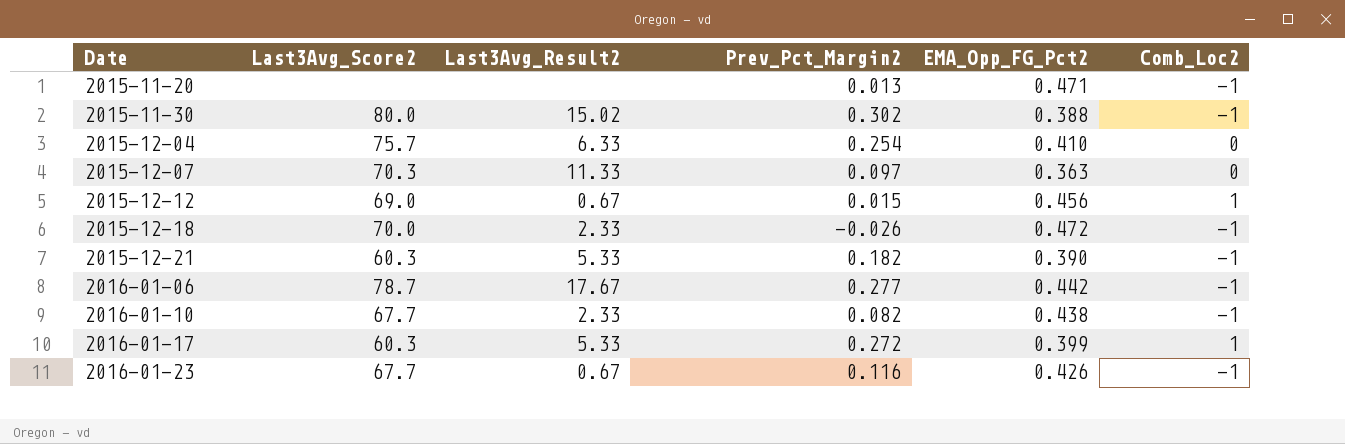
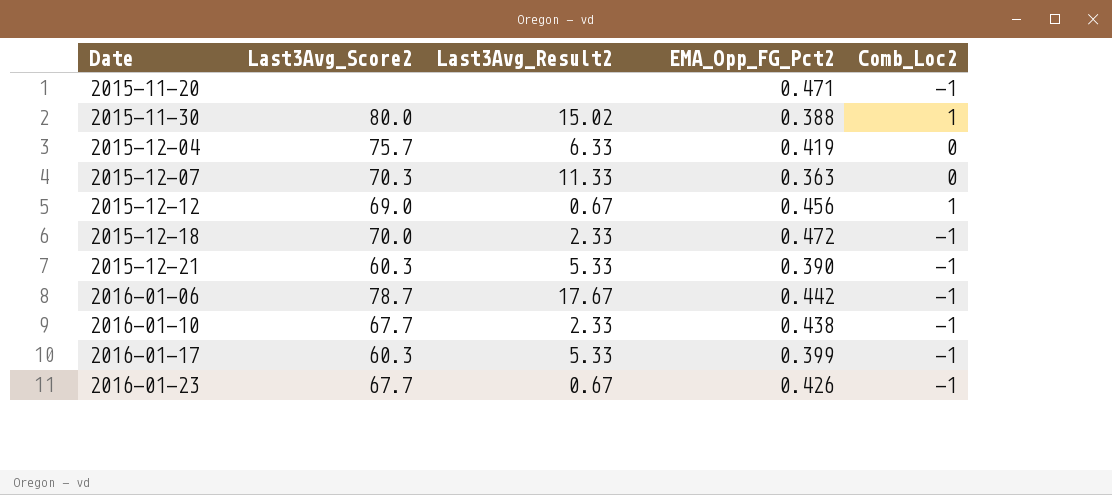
column Prev_Pct_Margin2 | position: 4 -> none
2015-11-30 | Comb_Loc2: -1 -> 1
2015-12-04 | EMA_Opp_FG_Pct2: 0.410 -> 0.419
2016-01-17 | Comb_Loc2: 1 -> -1

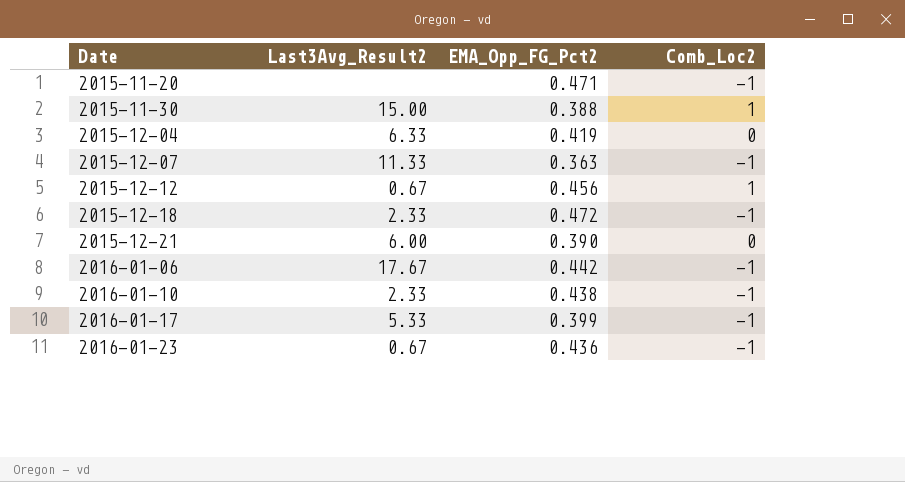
column Last3Avg_Score2 | position: 2 -> none
2015-11-30 | Last3Avg_Result2: 15.02 -> 15.00
2015-12-07 | Comb_Loc2: 0 -> -1
2015-12-21 | Last3Avg_Result2: 5.33 -> 6.00
2015-12-21 | Comb_Loc2: -1 -> 0
2016-01-23 | EMA_Opp_FG_Pct2: 0.426 -> 0.436

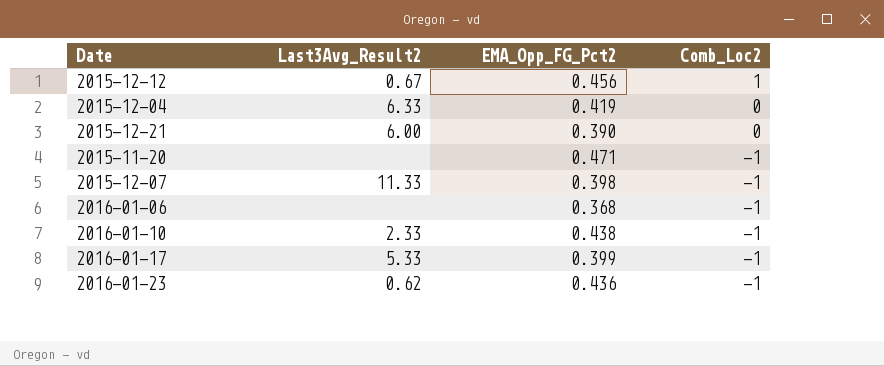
row order: Date ascending -> Comb_Loc2 descending
row 2015-11-30: 15.00 | 0.388 | 1 -> none
row 2015-12-18: 2.33 | 0.472 | -1 -> none
2015-12-07 | EMA_Opp_FG_Pct2: 0.363 -> 0.398
2016-01-06 | Last3Avg_Result2: 17.67 -> none
2016-01-06 | EMA_Opp_FG_Pct2: 0.442 -> 0.368
2016-01-23 | Last3Avg_Result2: 0.67 -> 0.62

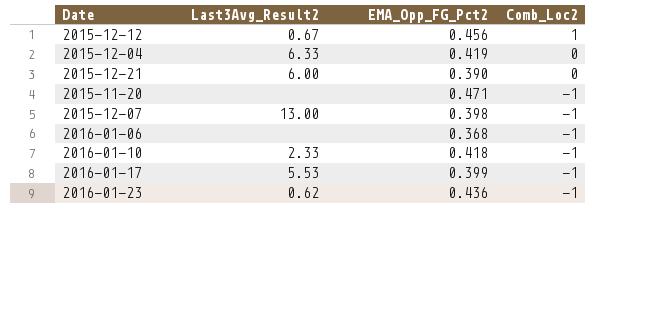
2015-12-07 | Last3Avg_Result2: 11.33 -> 13.00
2016-01-10 | EMA_Opp_FG_Pct2: 0.438 -> 0.418
2016-01-17 | Last3Avg_Result2: 5.33 -> 5.53

